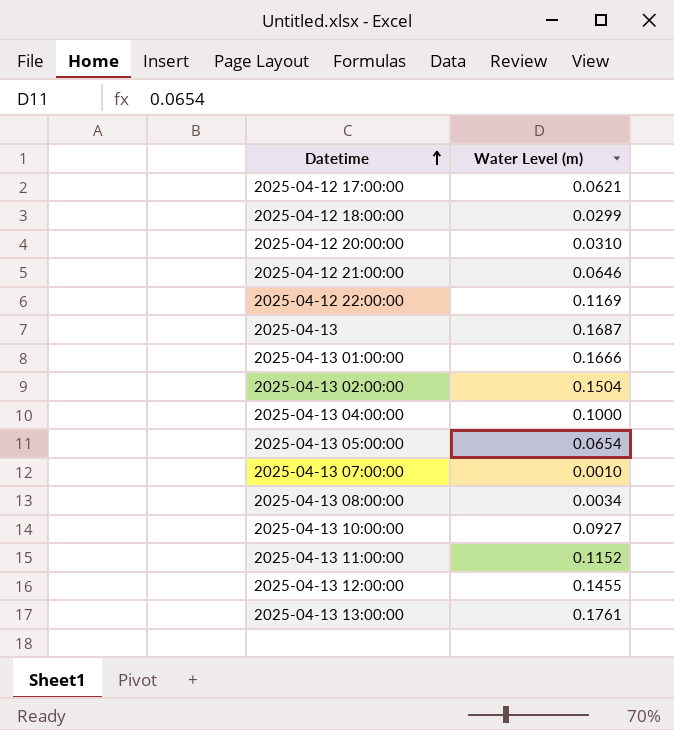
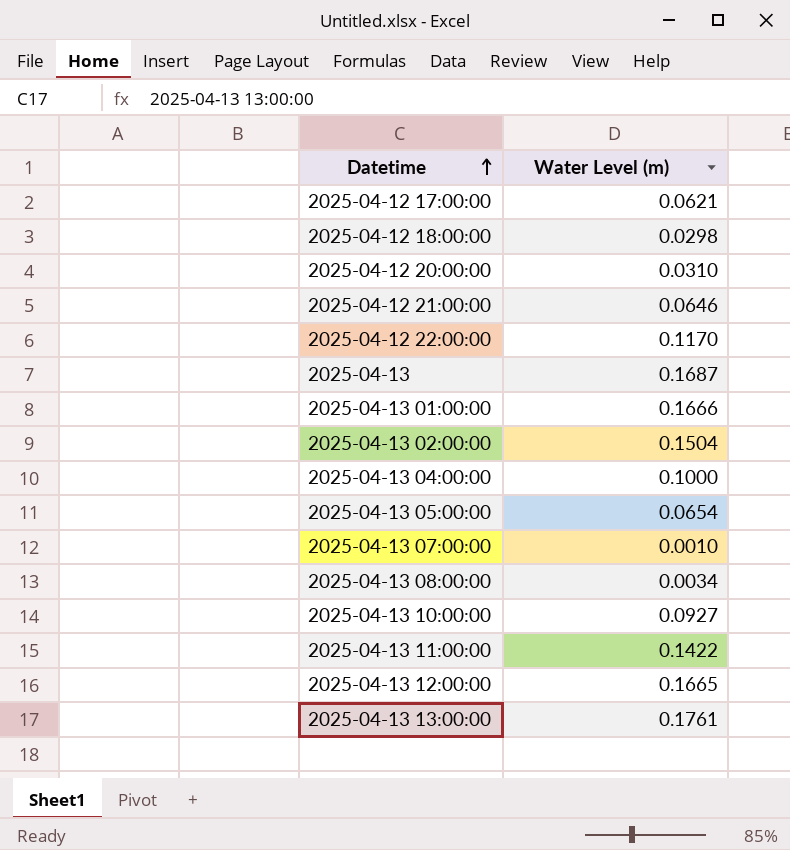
2025-04-12 18:00:00 | Water Level (m): 0.0299 -> 0.0298
2025-04-12 22:00:00 | Water Level (m): 0.1169 -> 0.1170
2025-04-13 11:00:00 | Water Level (m): 0.1152 -> 0.1422
2025-04-13 12:00:00 | Water Level (m): 0.1455 -> 0.1665

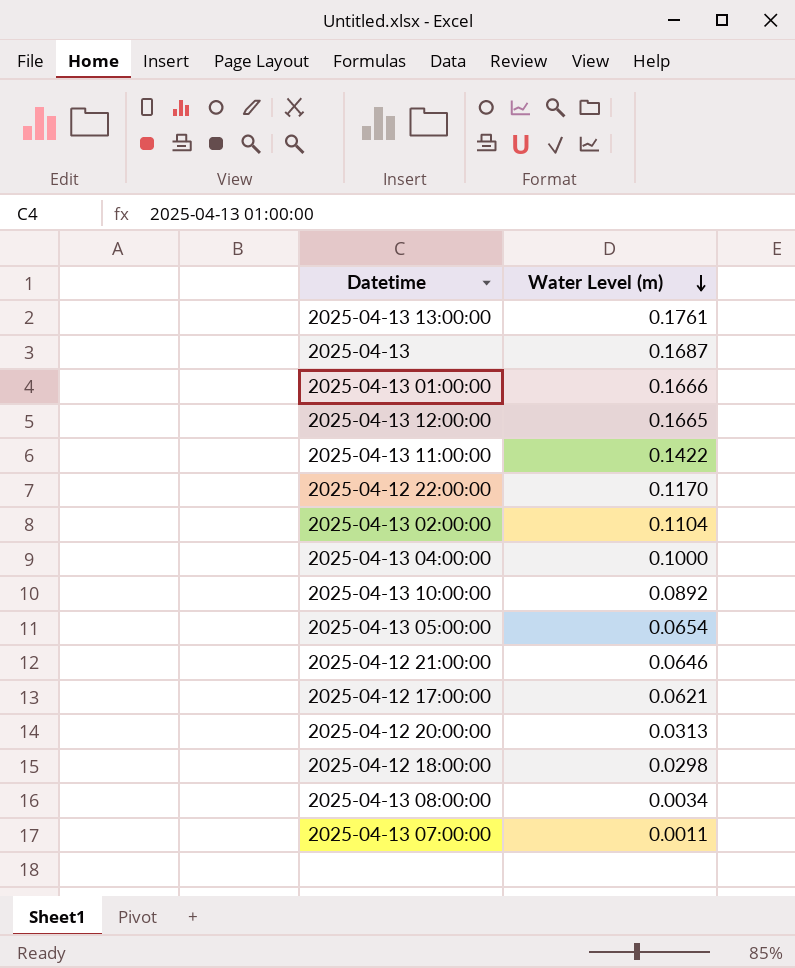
row order: Datetime ascending -> Water Level (m) descending
2025-04-13 02:00:00 | Water Level (m): 0.1504 -> 0.1104
2025-04-13 10:00:00 | Water Level (m): 0.0927 -> 0.0892
2025-04-12 20:00:00 | Water Level (m): 0.0310 -> 0.0313
2025-04-13 07:00:00 | Water Level (m): 0.0010 -> 0.0011

